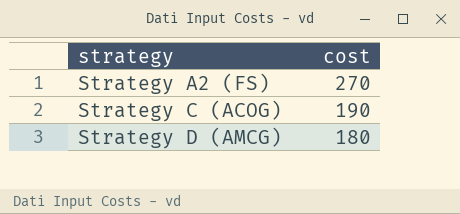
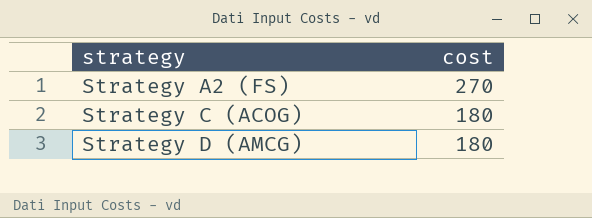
Strategy C (ACOG) | cost: 190 -> 180

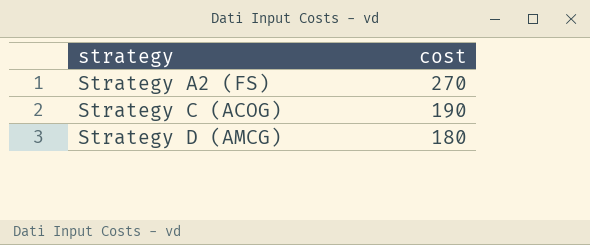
Strategy C (ACOG) | cost: 180 -> 190

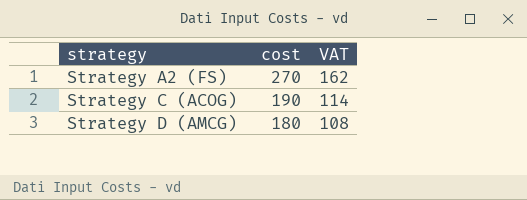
column VAT | formula: none -> [cost] * 0.6

